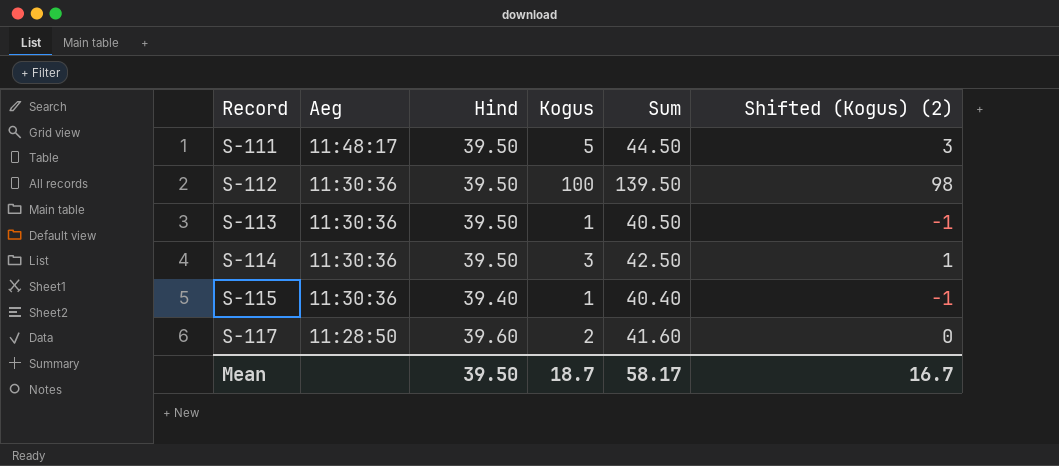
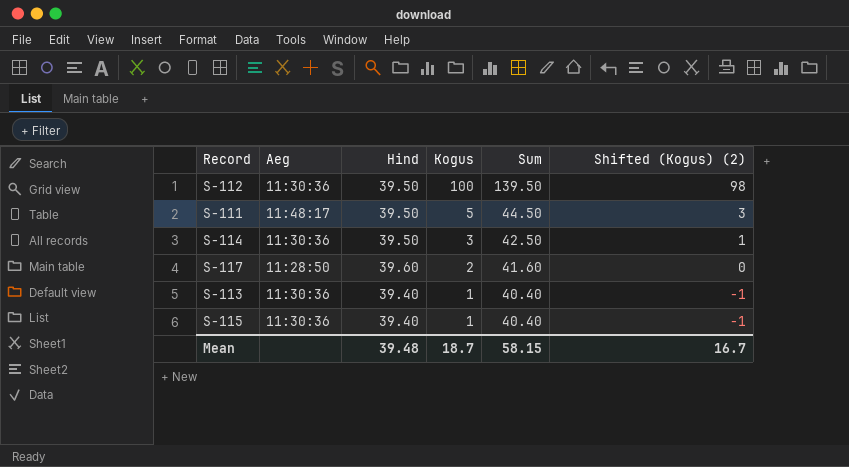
row order: Record ascending -> Kogus descending
S-113 | Hind: 39.50 -> 39.40
S-113 | Sum: 40.50 -> 40.40
Mean | Hind: 39.50 -> 39.48
Mean | Sum: 58.17 -> 58.15

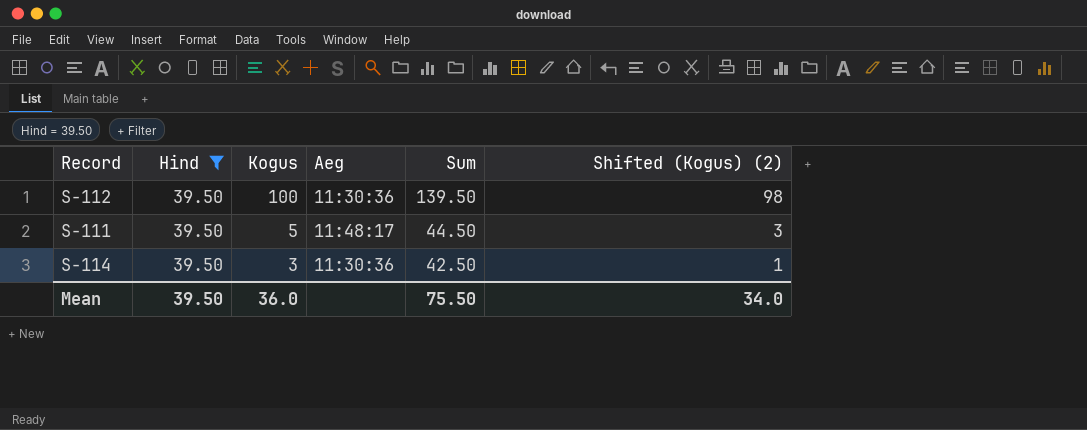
filter: none -> Hind = 39.50
column Aeg | position: 2 -> 4
Mean | Hind: 39.48 -> 39.50
Mean | Kogus: 18.7 -> 36.0
Mean | Sum: 58.15 -> 75.50
Mean | Shifted (Kogus) (2): 16.7 -> 34.0

